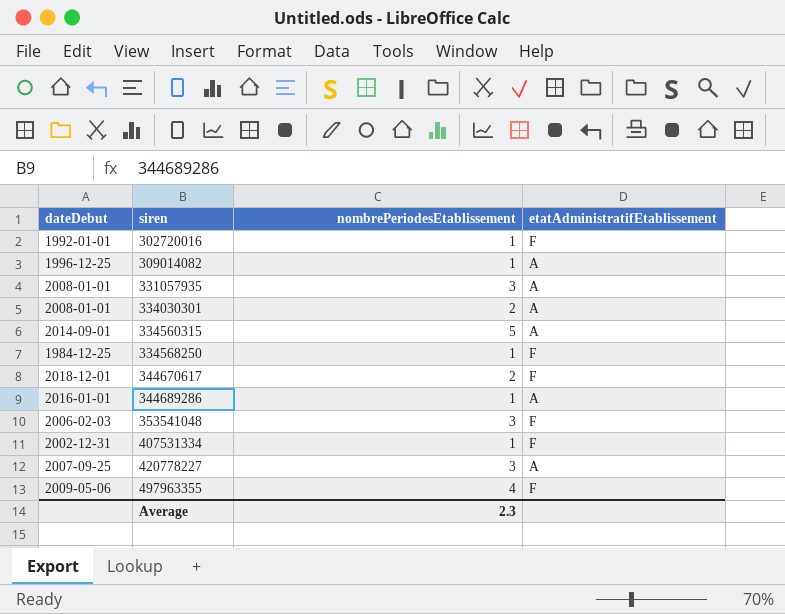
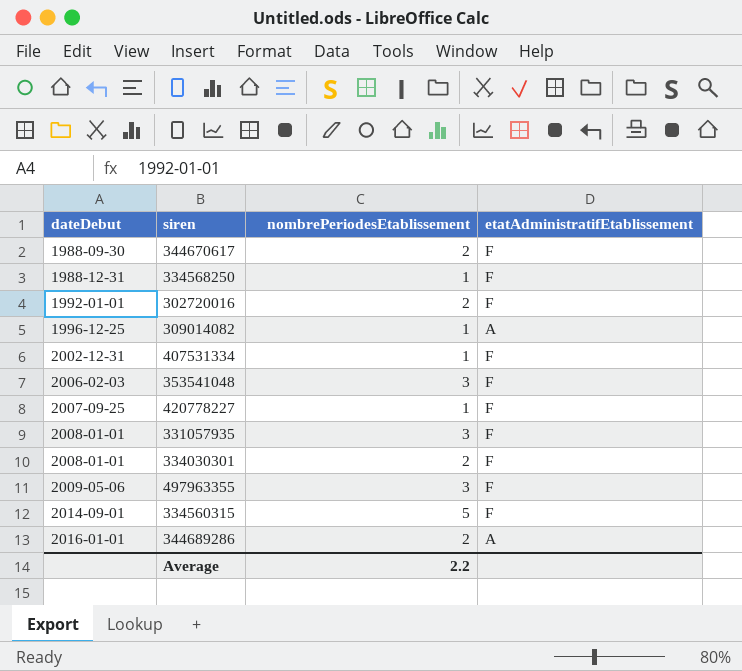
row order: siren ascending -> dateDebut ascending
344670617 | dateDebut: 2018-12-01 -> 1988-09-30
334568250 | dateDebut: 1984-12-25 -> 1988-12-31
302720016 | nombrePeriodesEtablissement: 1 -> 2
420778227 | nombrePeriodesEtablissement: 3 -> 1
420778227 | etatAdministratifEtablissement: A -> F
331057935 | etatAdministratifEtablissement: A -> F
334030301 | etatAdministratifEtablissement: A -> F
497963355 | nombrePeriodesEtablissement: 4 -> 3
334560315 | etatAdministratifEtablissement: A -> F
344689286 | nombrePeriodesEtablissement: 1 -> 2
Average | nombrePeriodesEtablissement: 2.3 -> 2.2

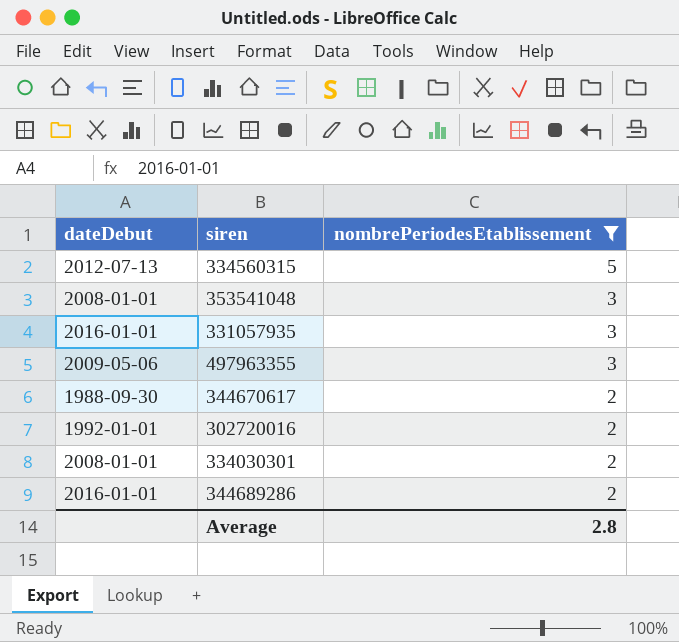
filter: none -> nombrePeriodesEtablissement != 1
row order: dateDebut ascending -> nombrePeriodesEtablissement descending
column etatAdministratifEtablissement | position: 4 -> none
334560315 | dateDebut: 2014-09-01 -> 2012-07-13
353541048 | dateDebut: 2006-02-03 -> 2008-01-01
331057935 | dateDebut: 2008-01-01 -> 2016-01-01
Average | nombrePeriodesEtablissement: 2.2 -> 2.8

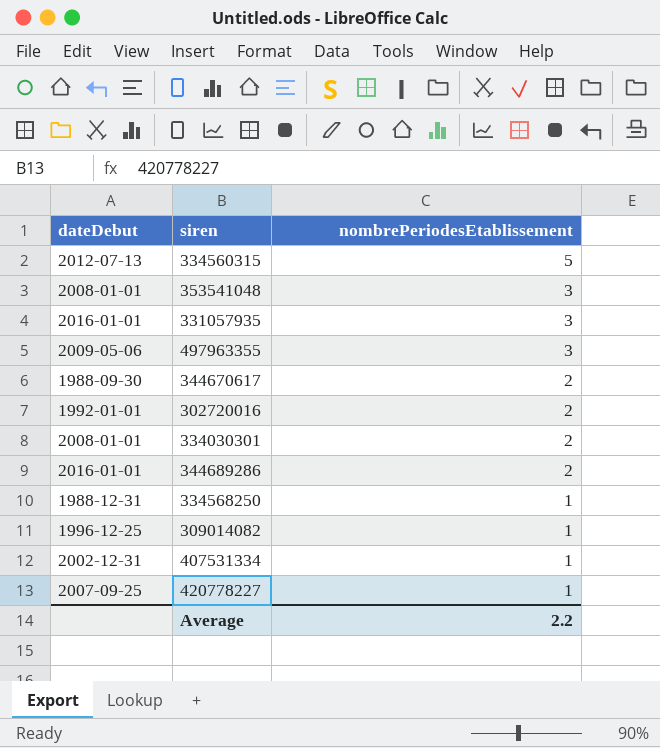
filter: nombrePeriodesEtablissement != 1 -> none
Average | nombrePeriodesEtablissement: 2.8 -> 2.2

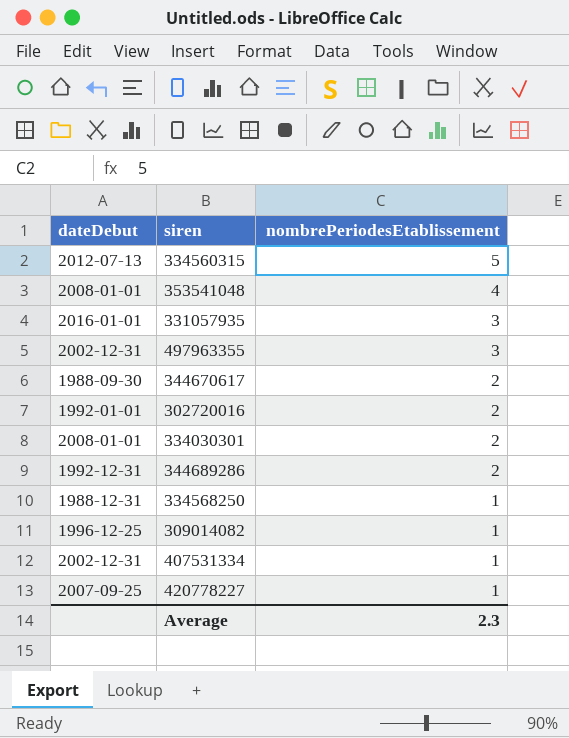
353541048 | nombrePeriodesEtablissement: 3 -> 4
497963355 | dateDebut: 2009-05-06 -> 2002-12-31
344689286 | dateDebut: 2016-01-01 -> 1992-12-31
Average | nombrePeriodesEtablissement: 2.2 -> 2.3

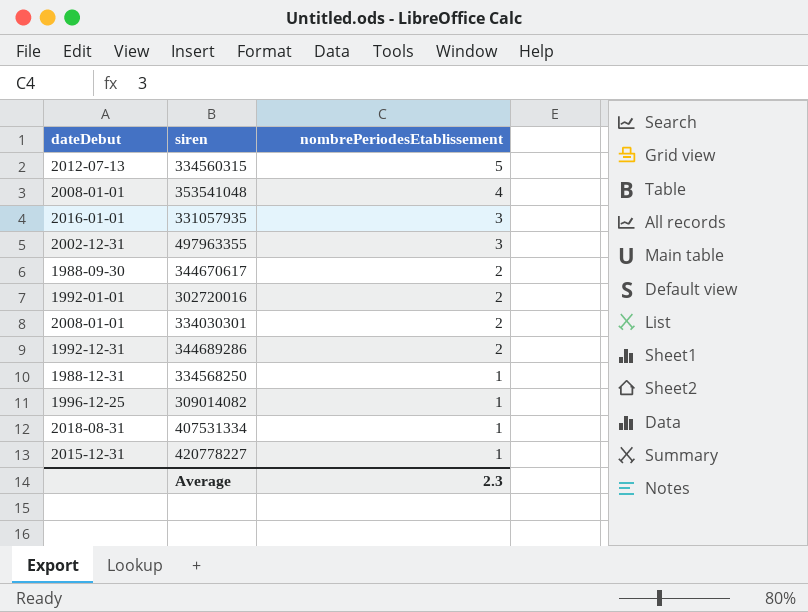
407531334 | dateDebut: 2002-12-31 -> 2018-08-31
420778227 | dateDebut: 2007-09-25 -> 2015-12-31

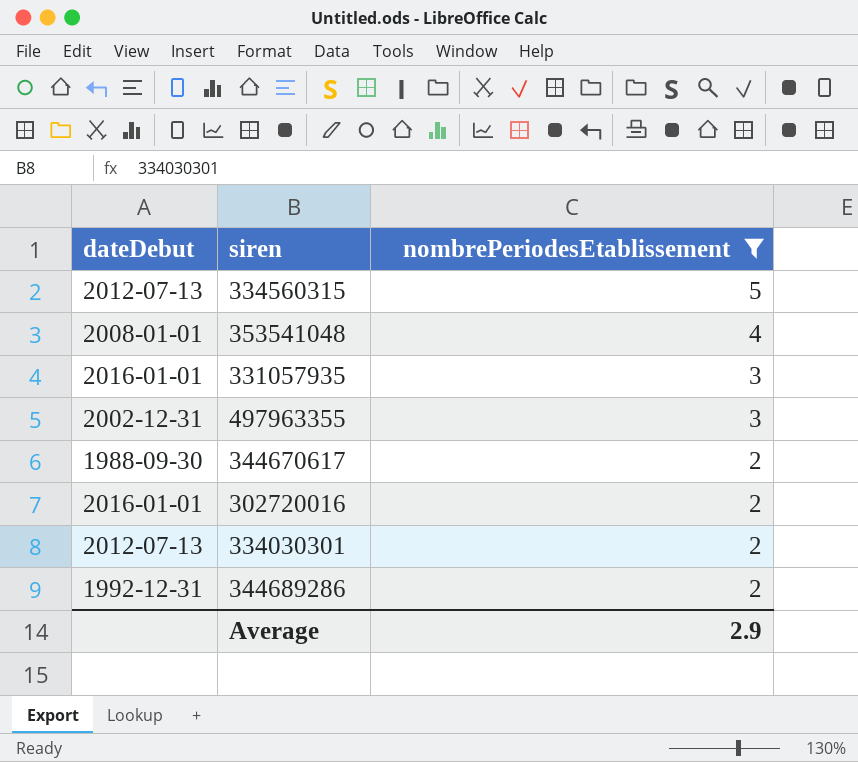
filter: none -> nombrePeriodesEtablissement != 1
302720016 | dateDebut: 1992-01-01 -> 2016-01-01
334030301 | dateDebut: 2008-01-01 -> 2012-07-13
Average | nombrePeriodesEtablissement: 2.3 -> 2.9

